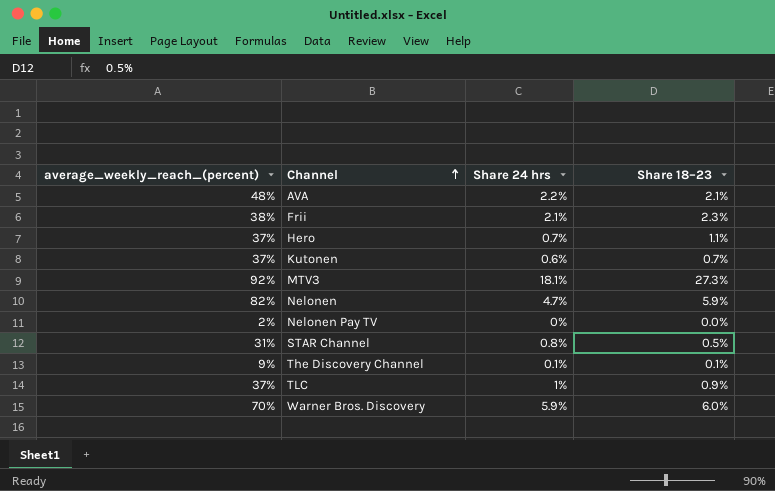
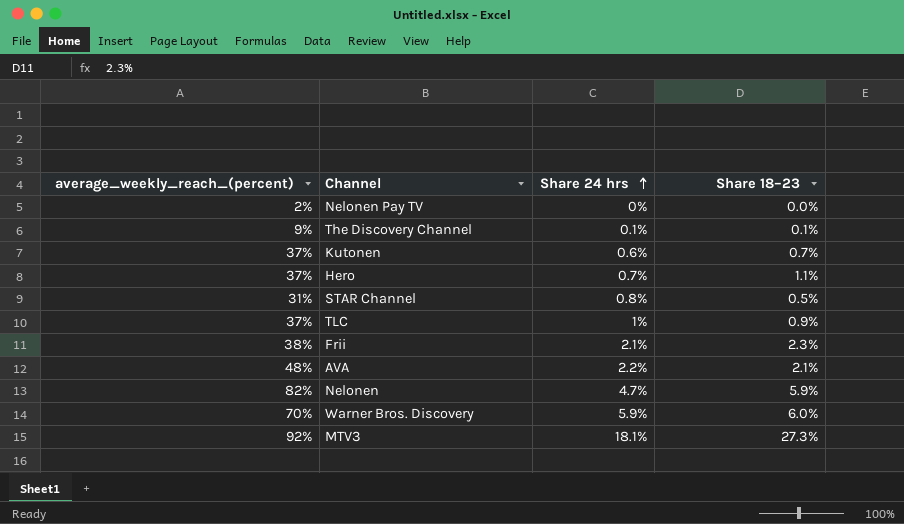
row order: Channel ascending -> Share 24 hrs ascending

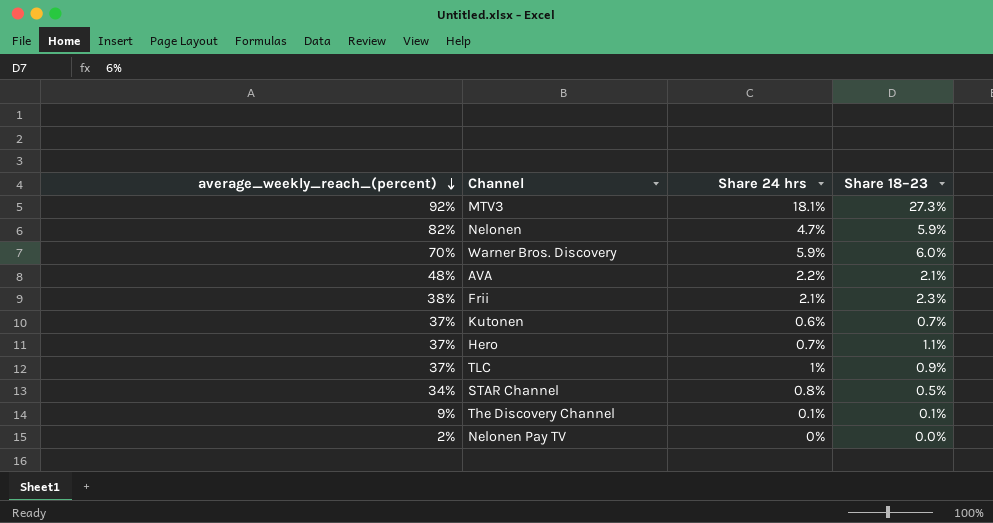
row order: Share 24 hrs ascending -> average_weekly_reach_(percent) descending
STAR Channel | average_weekly_reach_(percent): 31% -> 34%

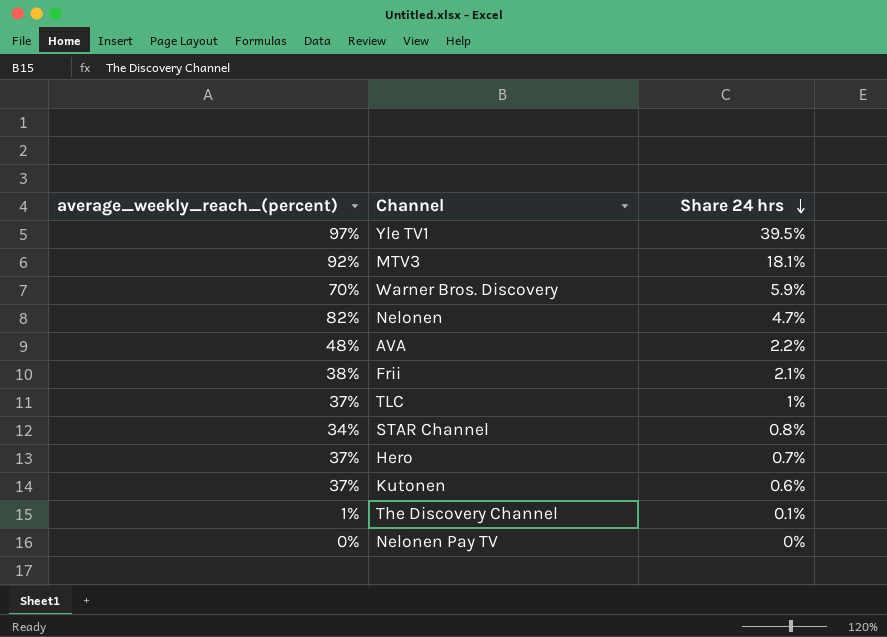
row order: average_weekly_reach_(percent) descending -> Share 24 hrs descending
column Share 18–23 | position: 4 -> none
row Yle TV1: none -> 97% | 39.5%
The Discovery Channel | average_weekly_reach_(percent): 9% -> 1%
Nelonen Pay TV | average_weekly_reach_(percent): 2% -> 0%

